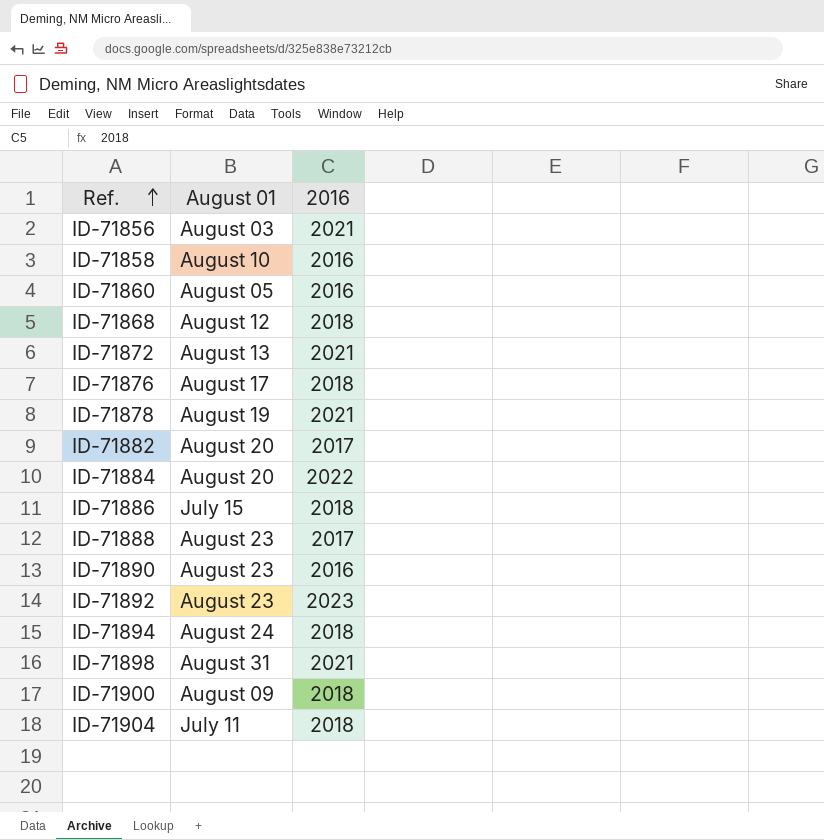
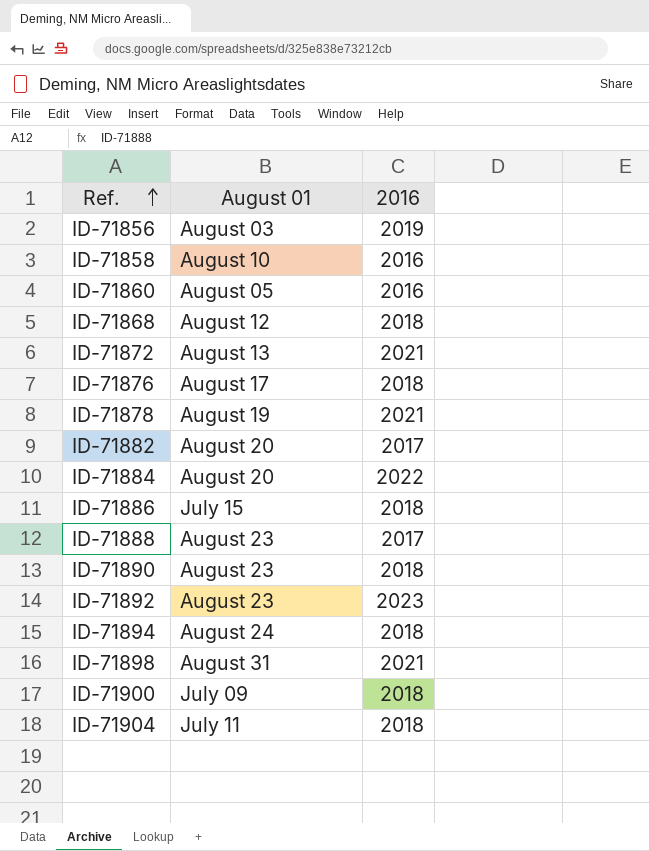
ID-71856 | 2016: 2021 -> 2019
ID-71890 | 2016: 2016 -> 2018
ID-71900 | August 01: August 09 -> July 09

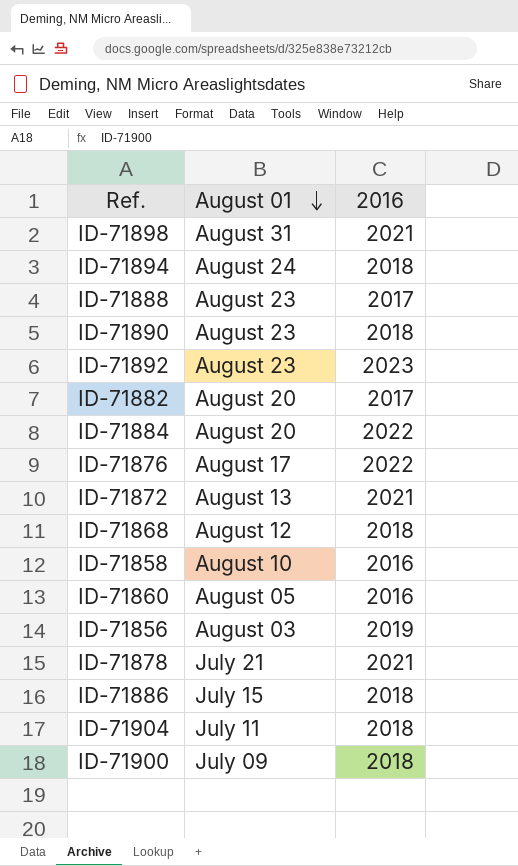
row order: Ref. ascending -> August 01 descending
ID-71876 | 2016: 2018 -> 2022
ID-71878 | August 01: August 19 -> July 21

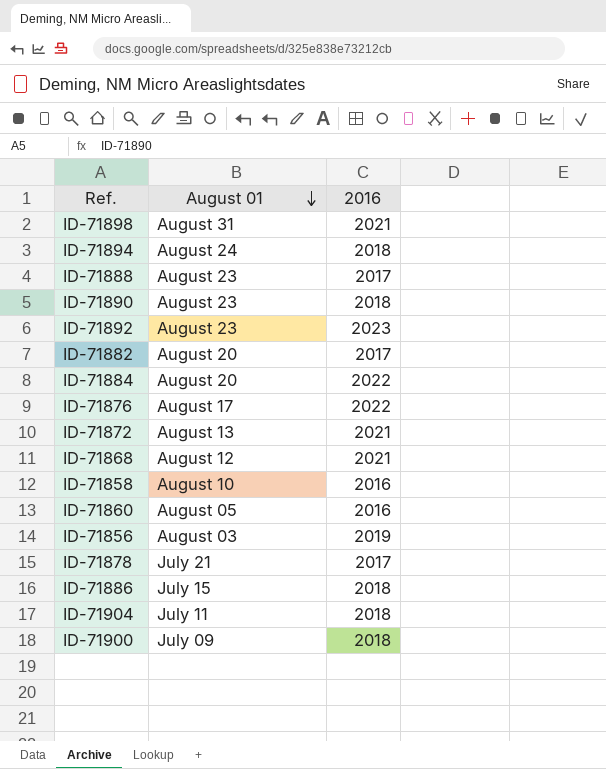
ID-71868 | 2016: 2018 -> 2021
ID-71878 | 2016: 2021 -> 2017

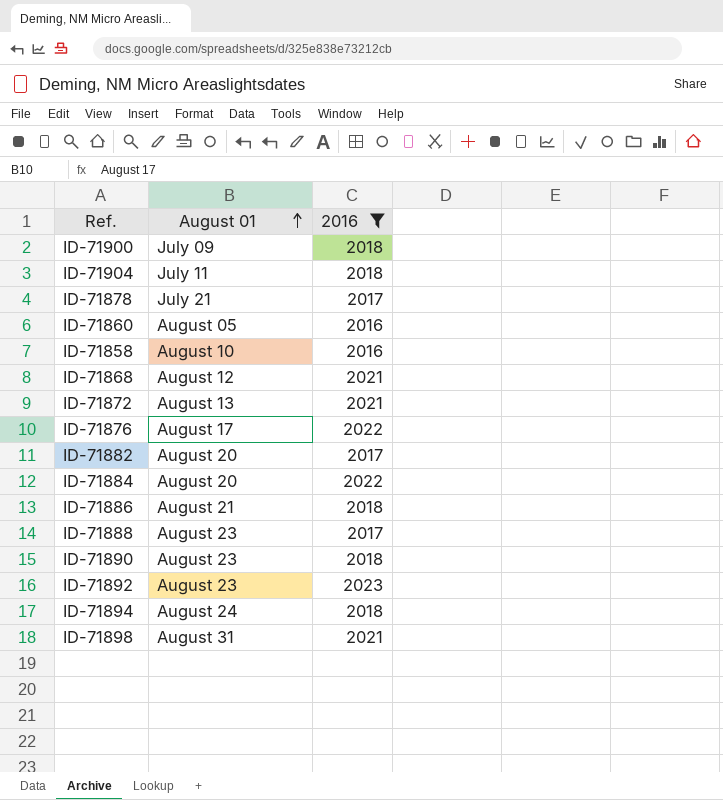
filter: none -> 2016 != 2019
row order: August 01 descending -> August 01 ascending
ID-71886 | August 01: July 15 -> August 21

